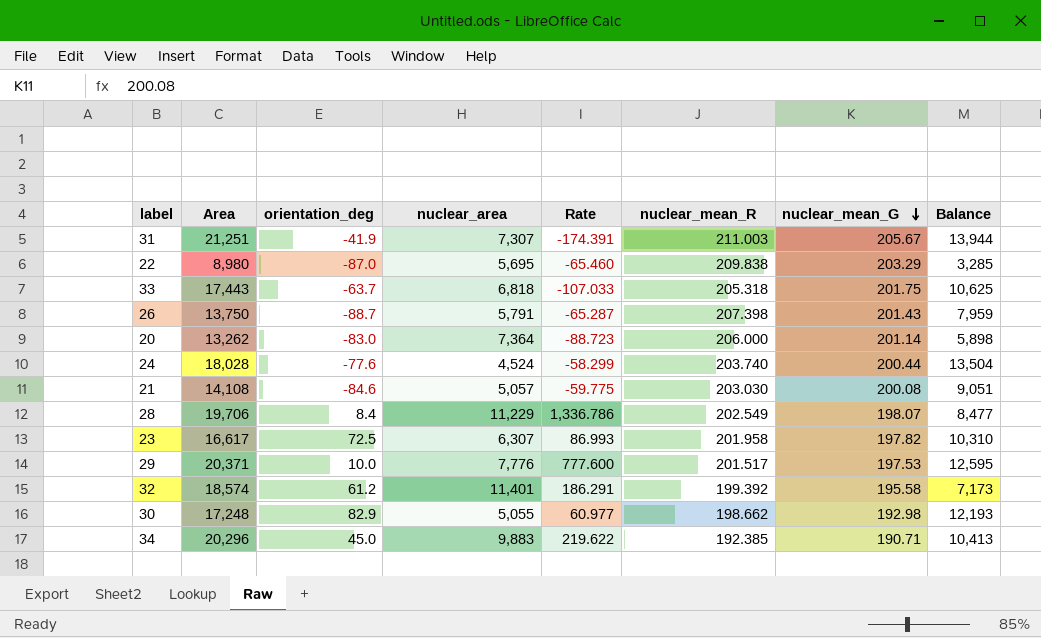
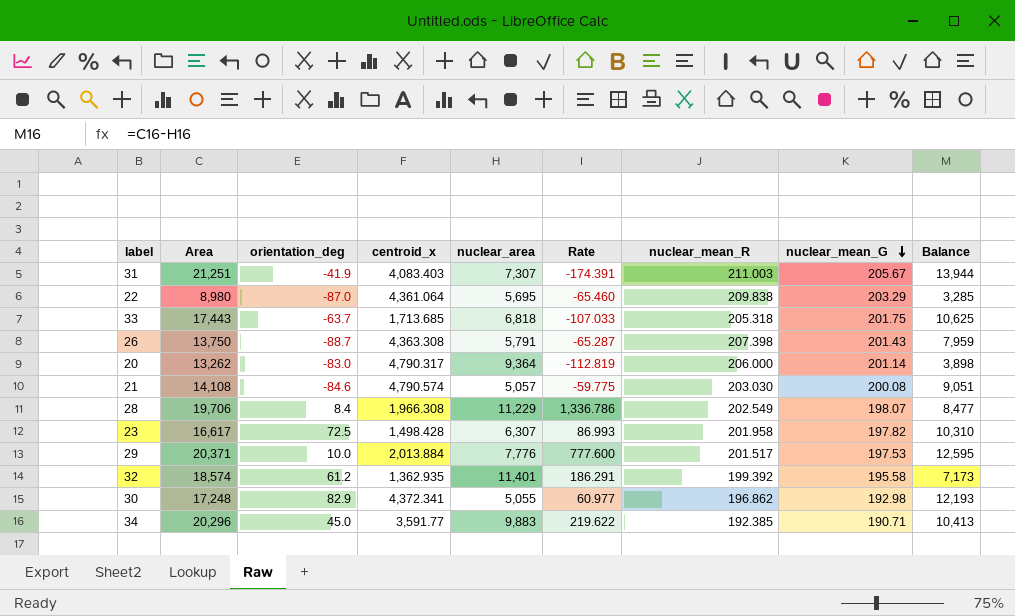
column centroid_x | position: none -> 4
row 24: 18,028 | -77.6 | 4,524 | -58.299 | 203.740 | 200.44 | 13,504 -> none
20 | nuclear_area: 7,364 -> 9,364
20 | Rate: -88.723 -> -112.819
20 | Balance: 5,898 -> 3,898
30 | nuclear_mean_R: 198.662 -> 196.862

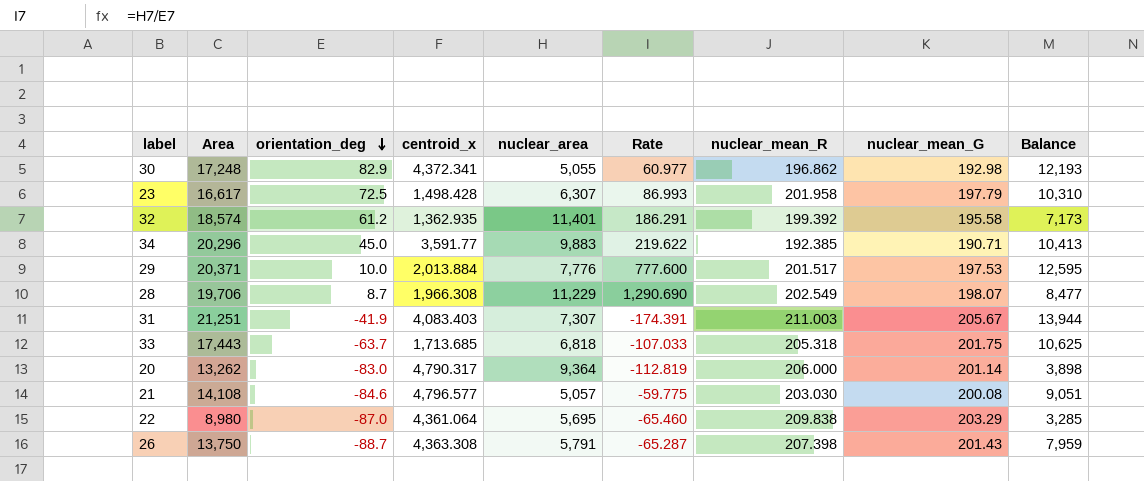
row order: nuclear_mean_G descending -> orientation_deg descending
23 | nuclear_mean_G: 197.82 -> 197.79
28 | orientation_deg: 8.4 -> 8.7
28 | Rate: 1,336.786 -> 1,290.690
21 | centroid_x: 4,790.574 -> 4,796.577

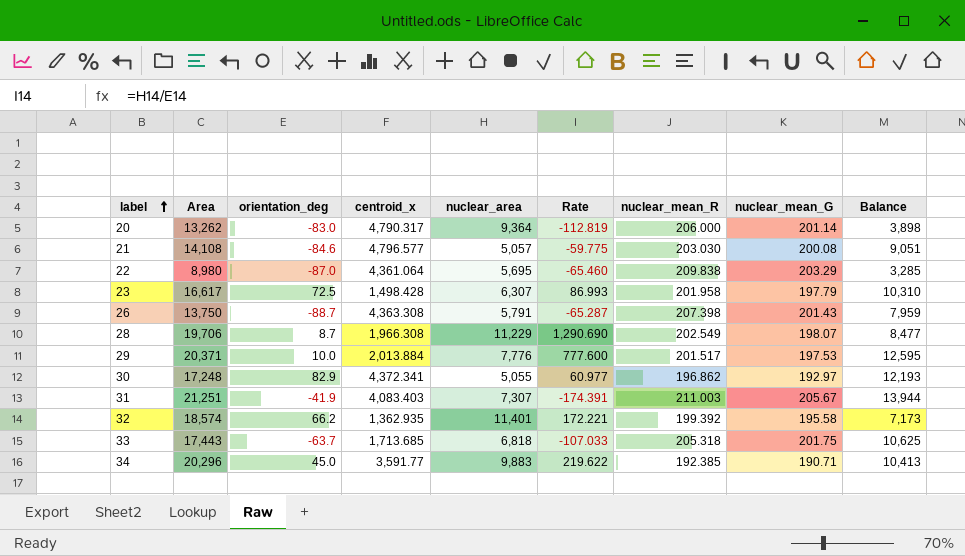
row order: orientation_deg descending -> label ascending
30 | nuclear_mean_G: 192.98 -> 192.97
32 | orientation_deg: 61.2 -> 66.2
32 | Rate: 186.291 -> 172.221

